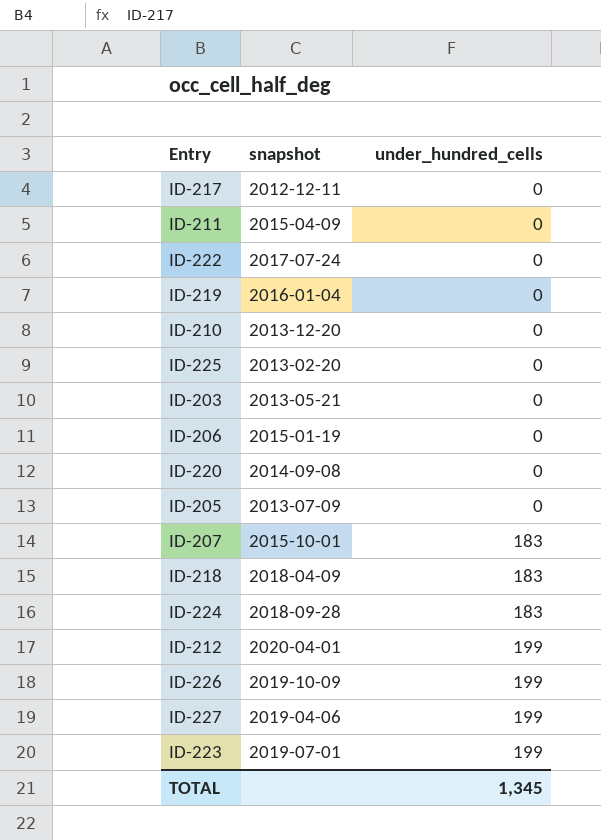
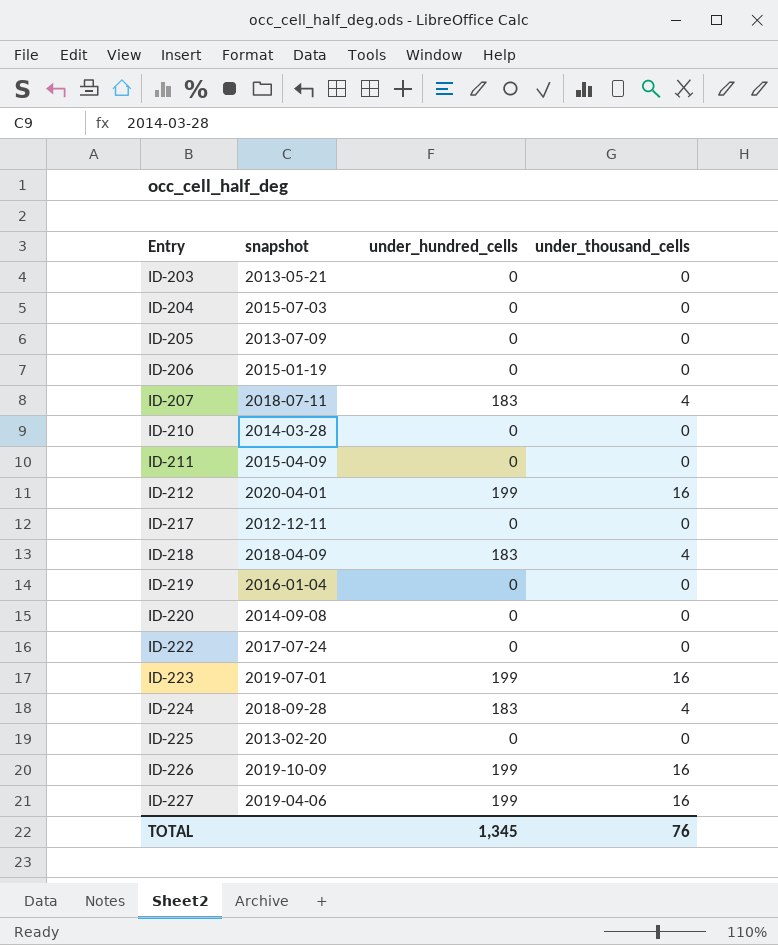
row order: under_hundred_cells ascending -> Entry ascending
column under_thousand_cells | position: none -> 4
row ID-204: none -> 2015-07-03 | 0 | 0
ID-207 | snapshot: 2015-10-01 -> 2018-07-11
ID-210 | snapshot: 2013-12-20 -> 2014-03-28

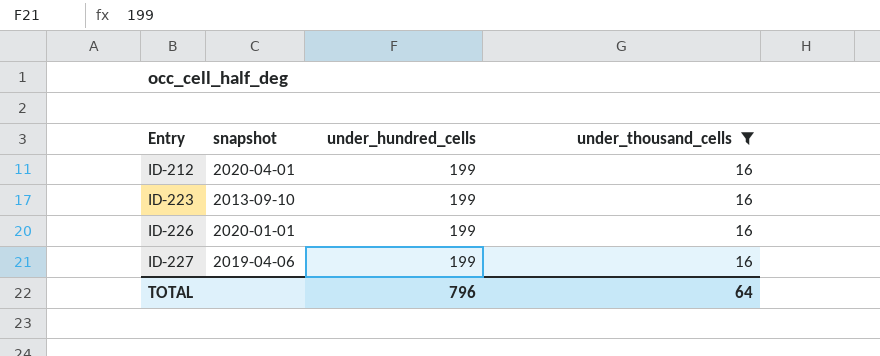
filter: none -> under_thousand_cells = 16
ID-223 | snapshot: 2019-07-01 -> 2013-09-10
ID-226 | snapshot: 2019-10-09 -> 2020-01-01
TOTAL | under_hundred_cells: 1,345 -> 796
TOTAL | under_thousand_cells: 76 -> 64

